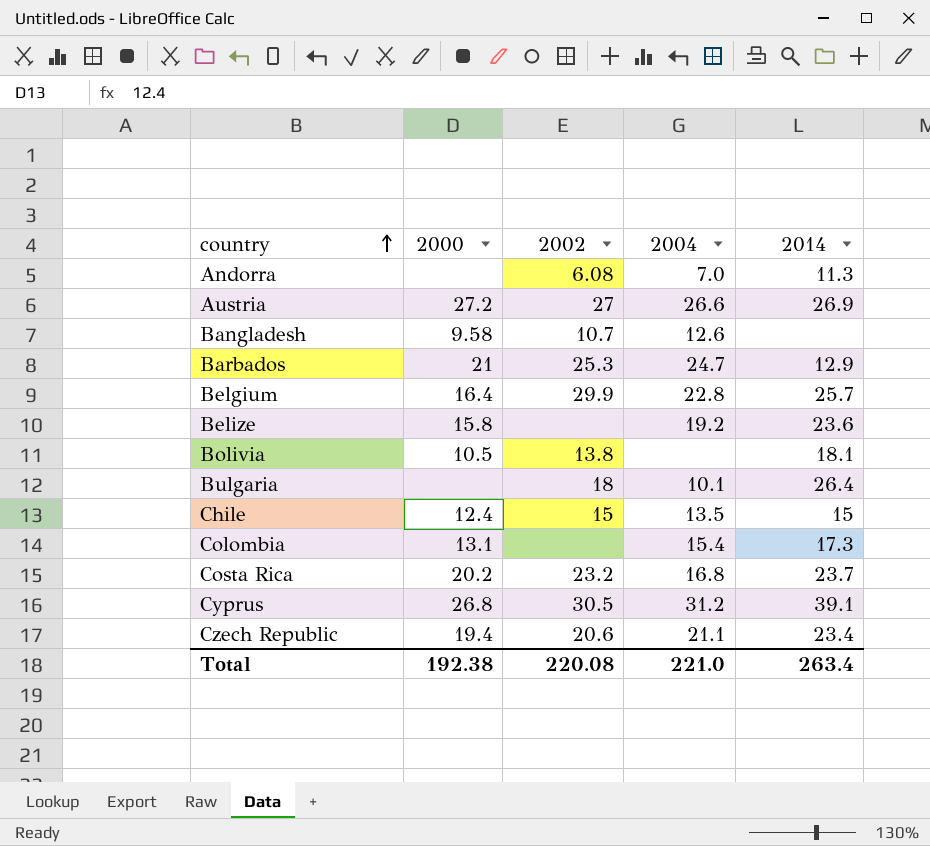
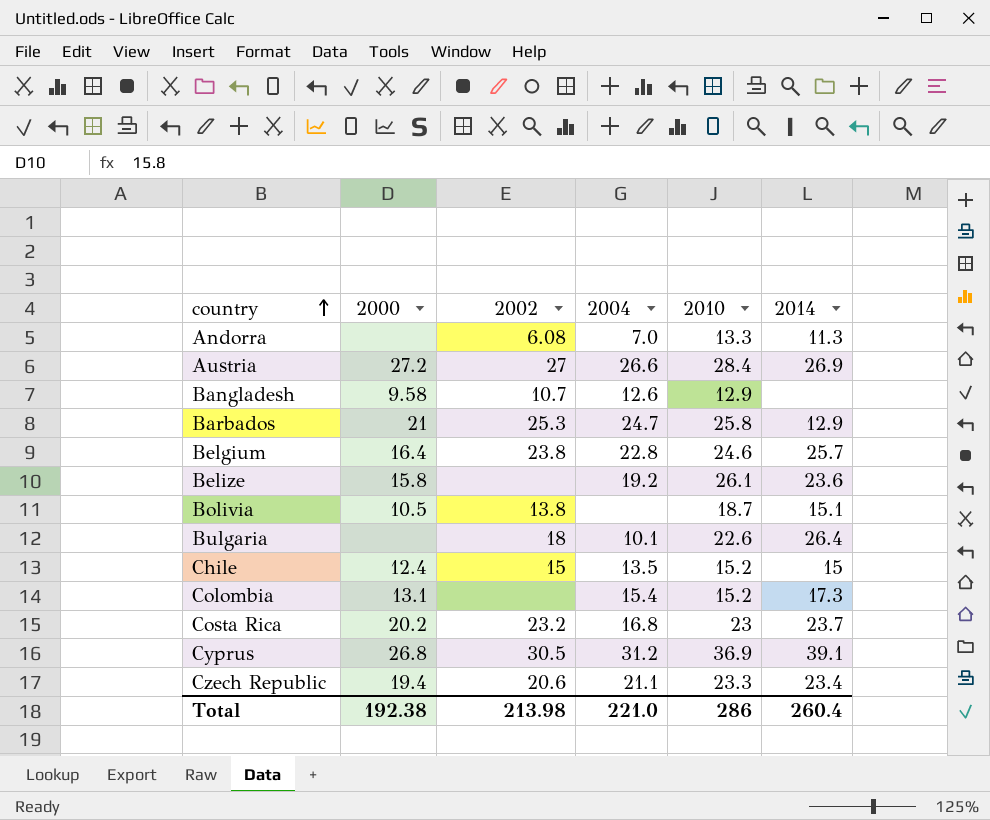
column 2010 | position: none -> 5
Belgium | 2002: 29.9 -> 23.8
Bolivia | 2014: 18.1 -> 15.1
Total | 2002: 220.08 -> 213.98
Total | 2014: 263.4 -> 260.4

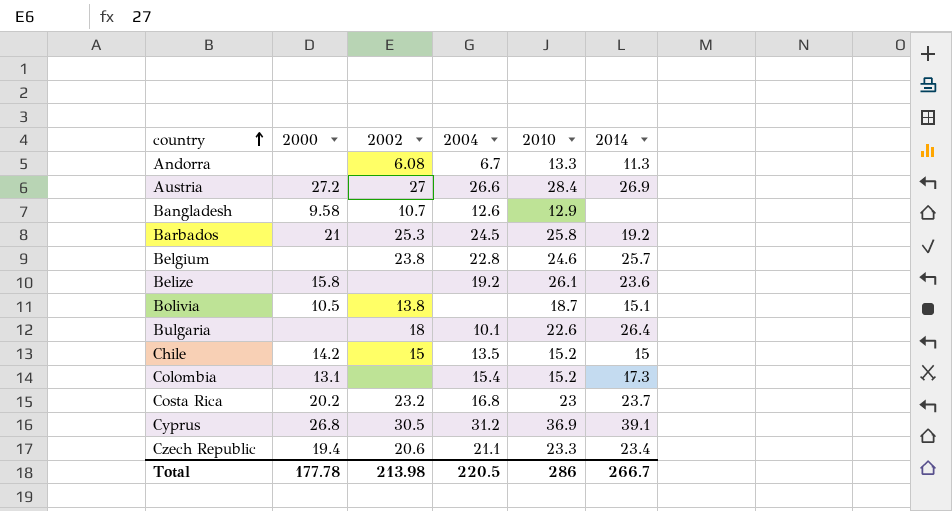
Andorra | 2004: 7.0 -> 6.7
Barbados | 2004: 24.7 -> 24.5
Barbados | 2014: 12.9 -> 19.2
Belgium | 2000: 16.4 -> none
Chile | 2000: 12.4 -> 14.2
Total | 2000: 192.38 -> 177.78
Total | 2004: 221.0 -> 220.5
Total | 2014: 260.4 -> 266.7

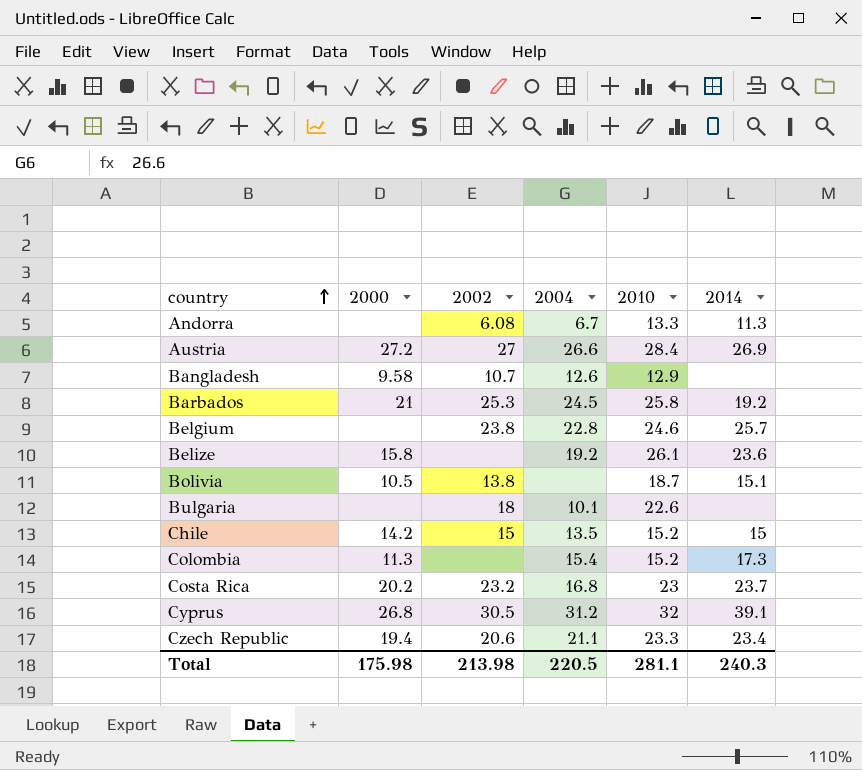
Bulgaria | 2014: 26.4 -> none
Colombia | 2000: 13.1 -> 11.3
Cyprus | 2010: 36.9 -> 32
Total | 2000: 177.78 -> 175.98
Total | 2010: 286 -> 281.1
Total | 2014: 266.7 -> 240.3

